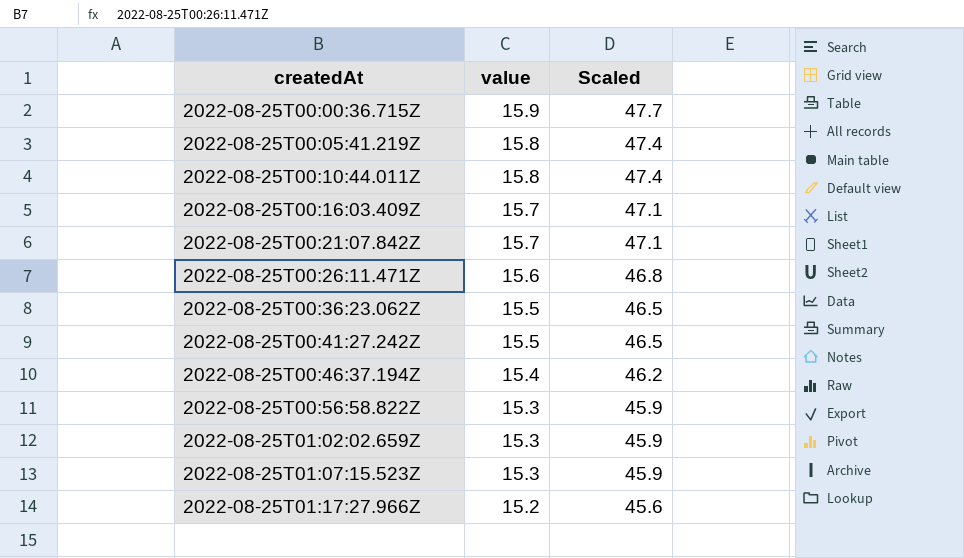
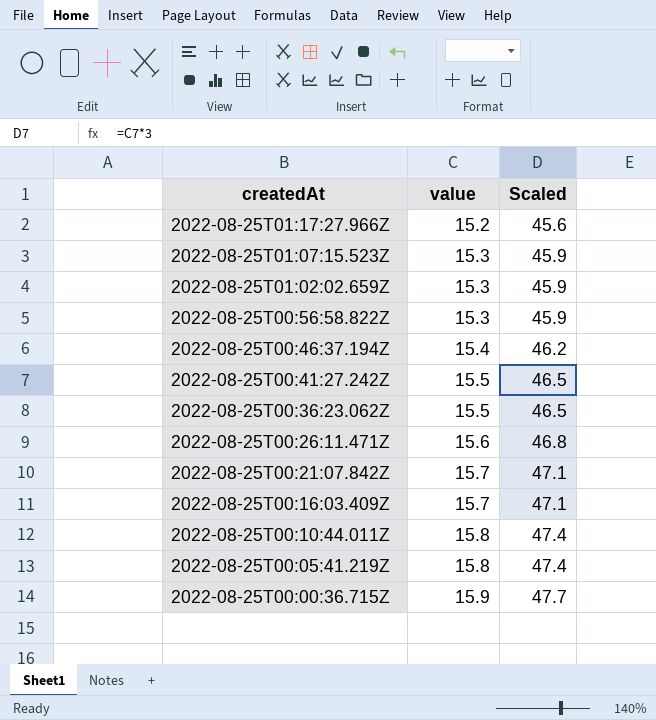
row order: createdAt ascending -> createdAt descending

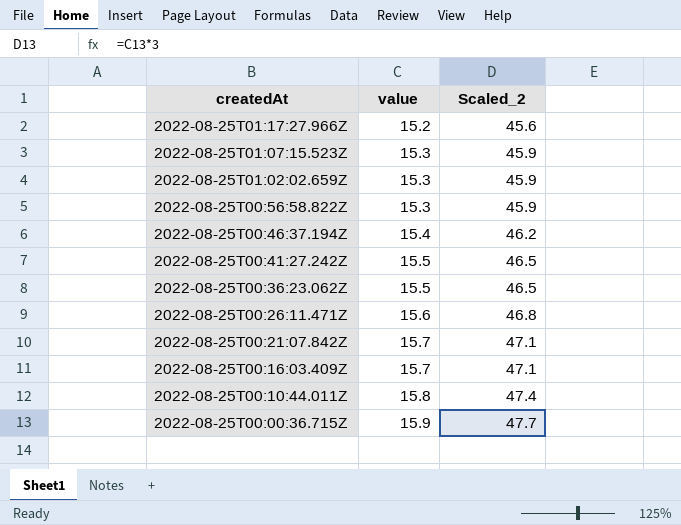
column name: Scaled -> Scaled_2
row 2022-08-25T00:05:41.219Z: 15.8 | 47.4 -> none

